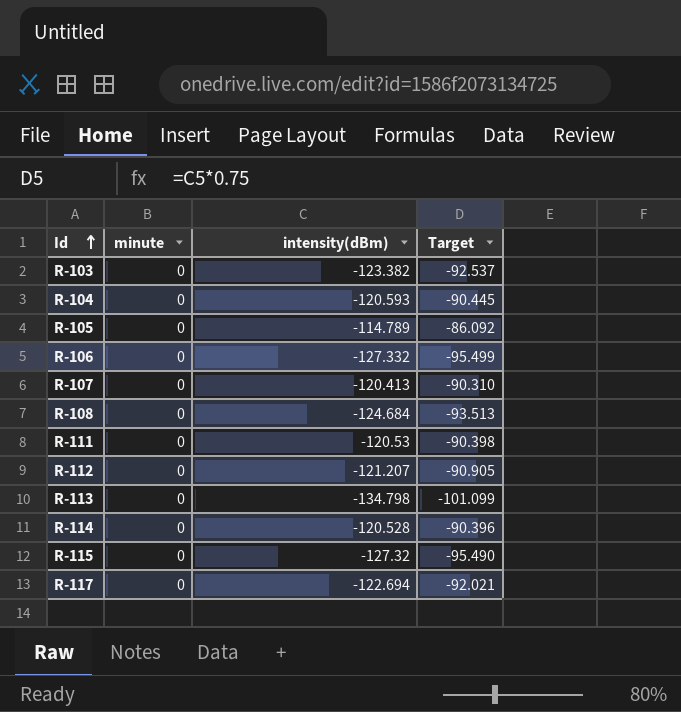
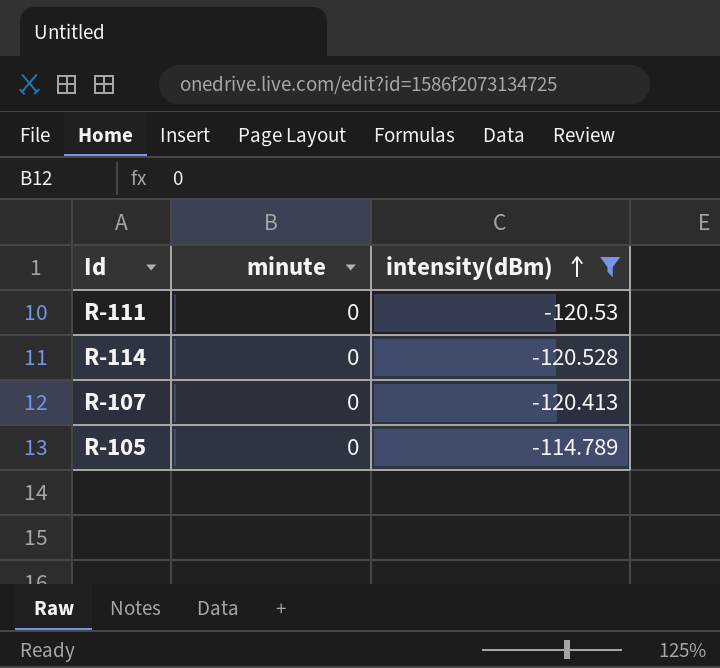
filter: none -> intensity(dBm) >= -120.53
row order: Id ascending -> intensity(dBm) ascending
column Target | formula: [intensity(dBm)] * 0.75 -> none

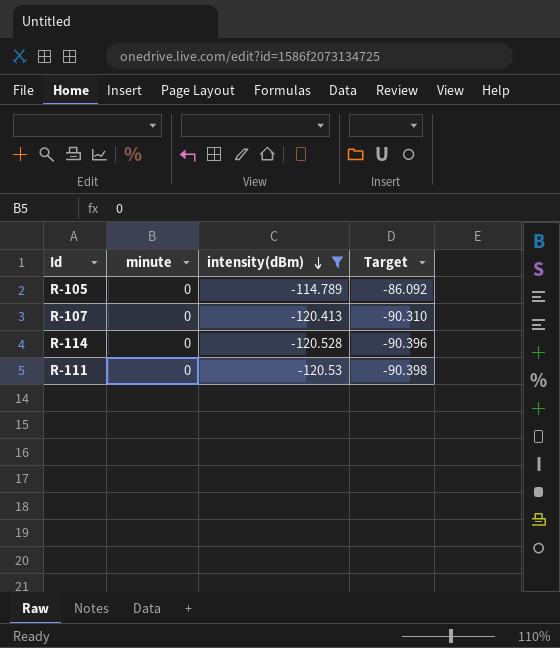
row order: intensity(dBm) ascending -> intensity(dBm) descending
column Target | formula: none -> [intensity(dBm)] * 0.75

